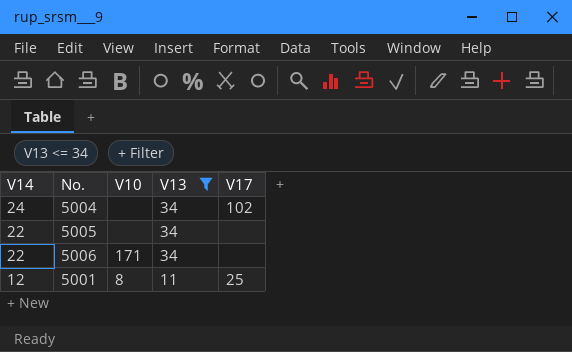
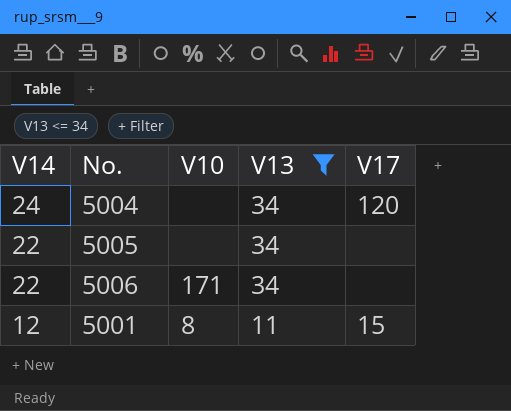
5004 | V17: 102 -> 120
5001 | V17: 25 -> 15

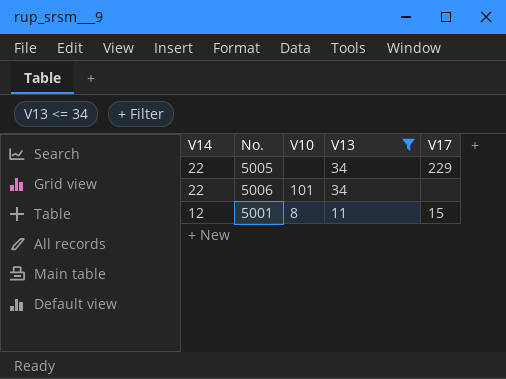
row 5004: 24 | none | 34 | 120 -> none
5005 | V17: none -> 229
5006 | V10: 171 -> 101

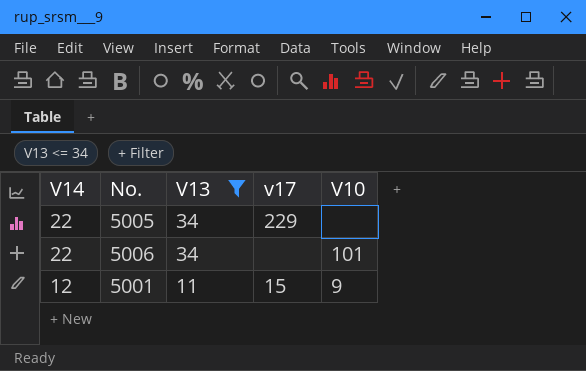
column name: V17 -> v17
column V10 | position: 3 -> 5
5001 | V10: 8 -> 9

